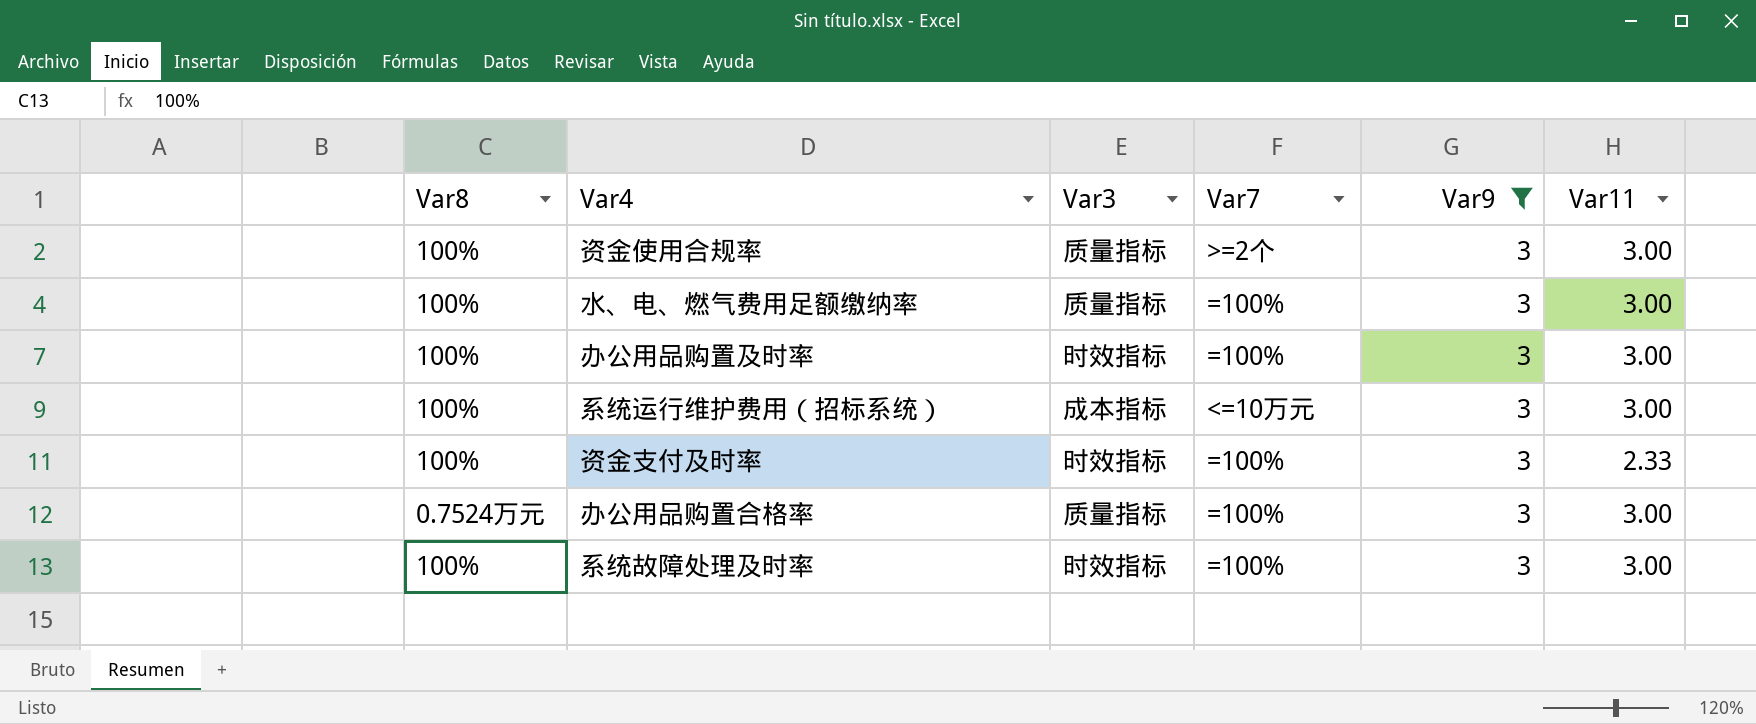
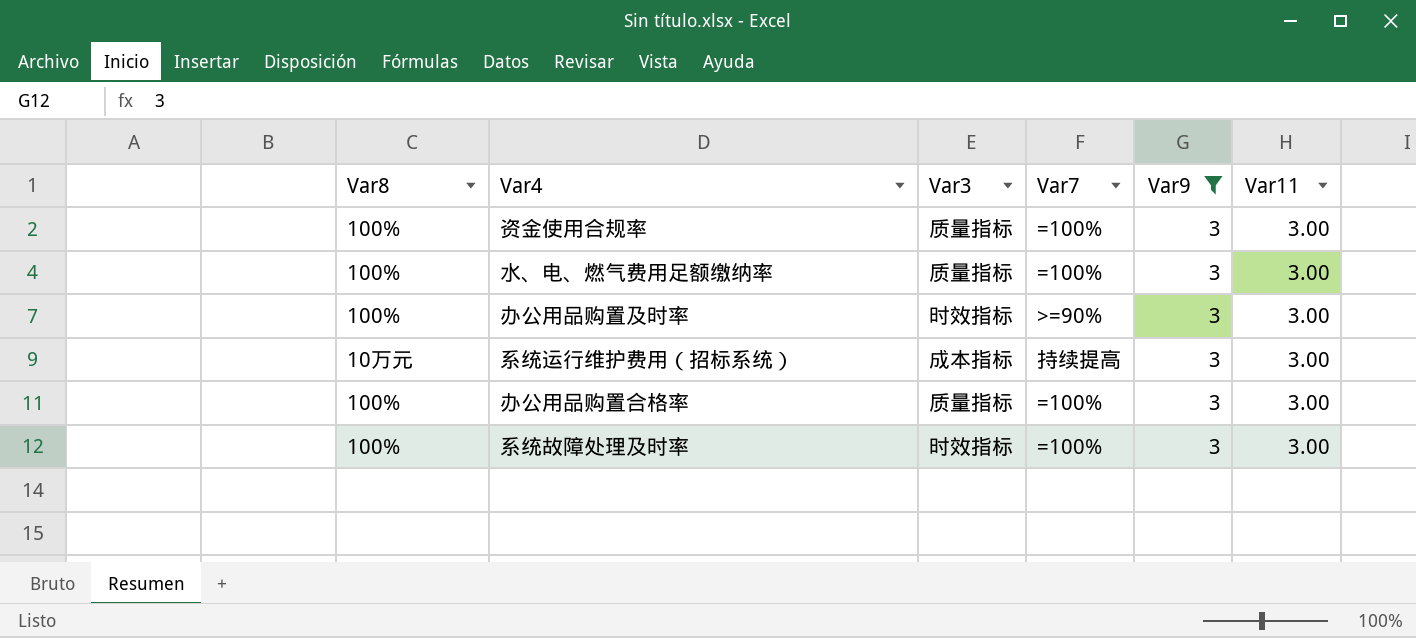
row 资金支付及时率: 100% | 时效指标 | =100% | 3 | 2.33 -> none
资金使用合规率 | Var7: >=2个 -> =100%
办公用品购置及时率 | Var7: =100% -> >=90%
系统运行维护费用（招标系统） | Var8: 100% -> 10万元
系统运行维护费用（招标系统） | Var7: <=10万元 -> 持续提高
办公用品购置合格率 | Var8: 0.7524万元 -> 100%

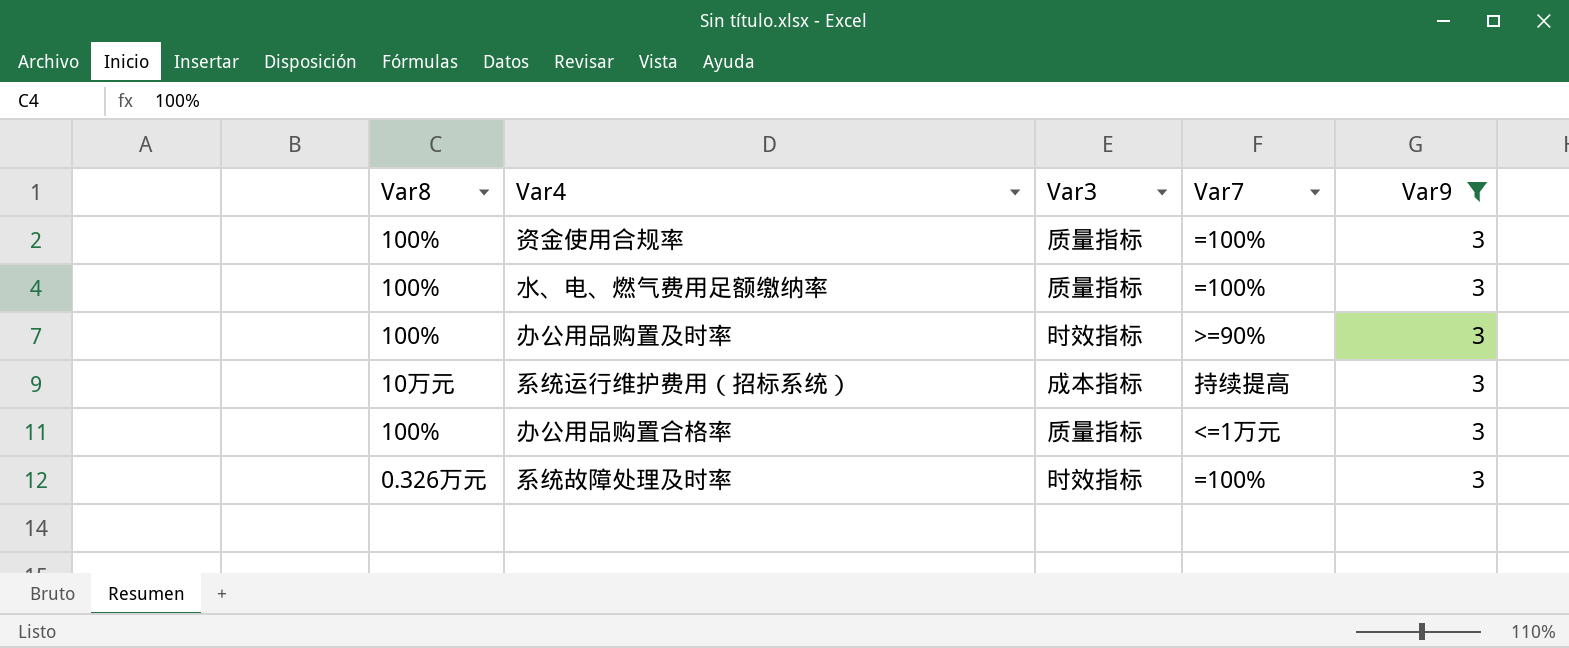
column Var11 | position: 6 -> none
办公用品购置合格率 | Var7: =100% -> <=1万元
系统故障处理及时率 | Var8: 100% -> 0.326万元

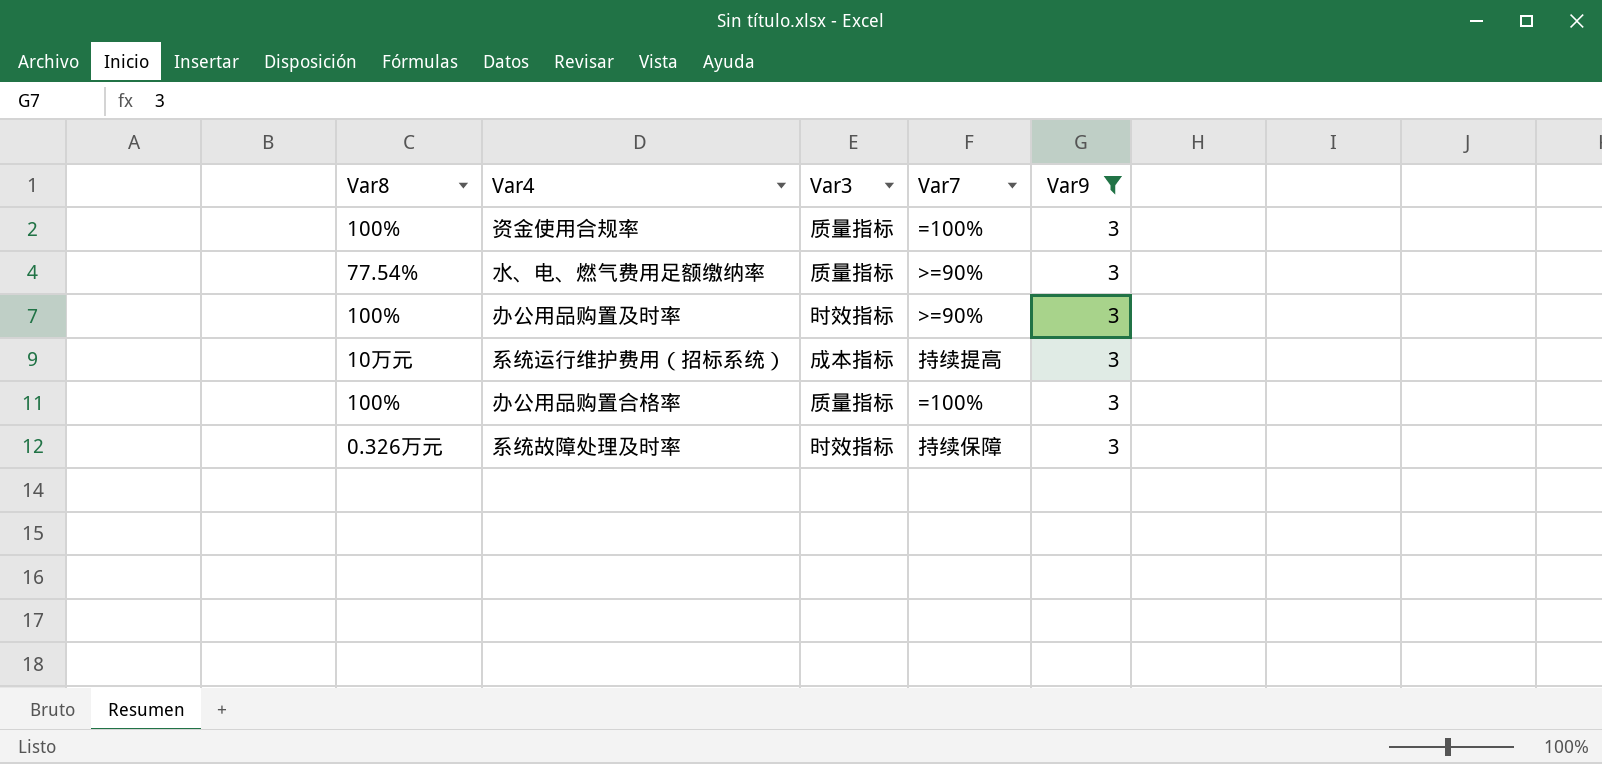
水、电、燃气费用足额缴纳率 | Var8: 100% -> 77.54%
水、电、燃气费用足额缴纳率 | Var7: =100% -> >=90%
办公用品购置合格率 | Var7: <=1万元 -> =100%
系统故障处理及时率 | Var7: =100% -> 持续保障

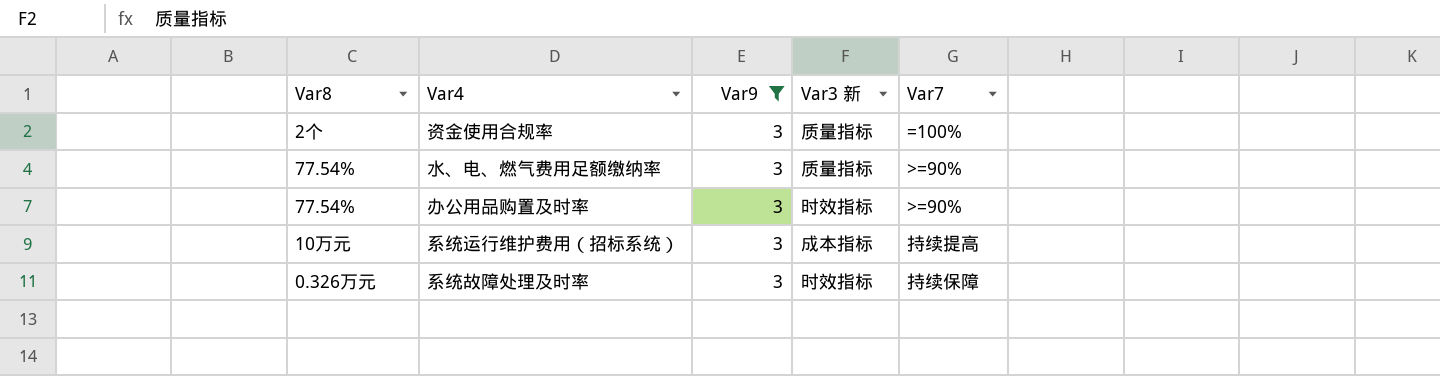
column Var9 | position: 5 -> 3
column name: Var3 -> Var3 新
row 办公用品购置合格率: 100% | 质量指标 | =100% | 3 -> none
资金使用合规率 | Var8: 100% -> 2个
办公用品购置及时率 | Var8: 100% -> 77.54%

